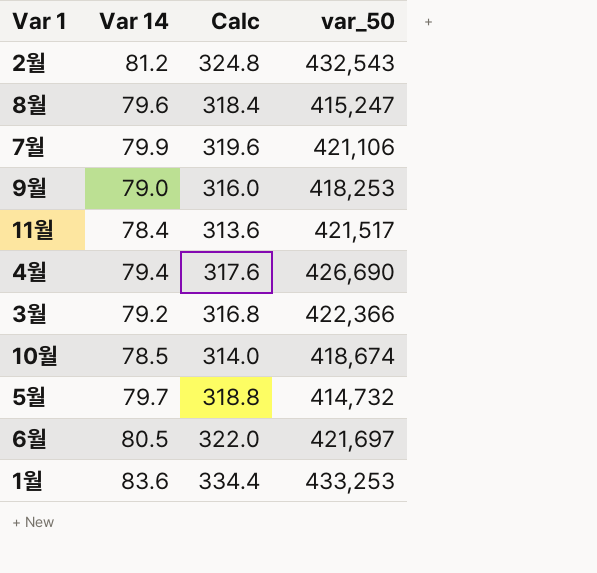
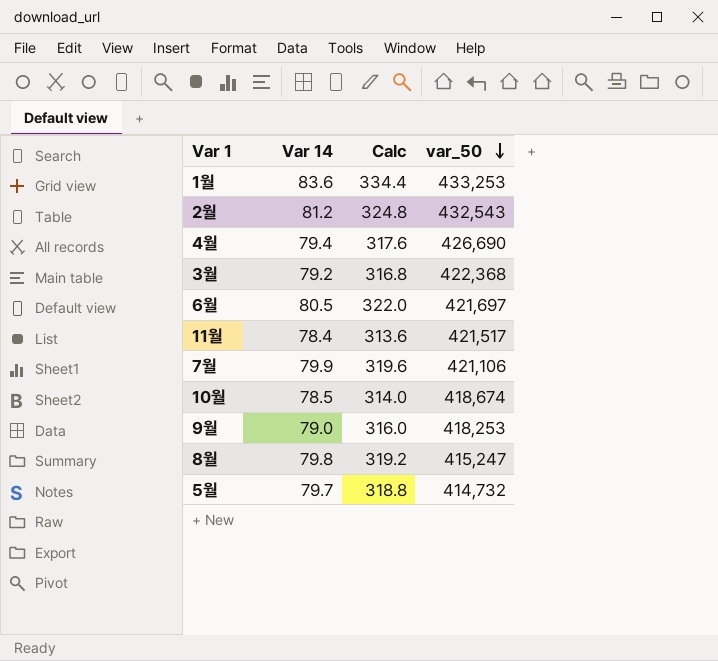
row order: none -> var_50 descending
3월 | var_50: 422,366 -> 422,368
8월 | Var 14: 79.6 -> 79.8
8월 | Calc: 318.4 -> 319.2

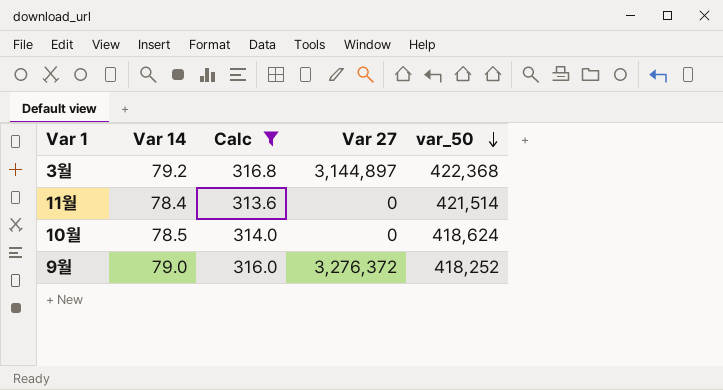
filter: none -> Calc <= 316.8
column Var 27 | position: none -> 4
11월 | var_50: 421,517 -> 421,514
10월 | var_50: 418,674 -> 418,624
9월 | var_50: 418,253 -> 418,252

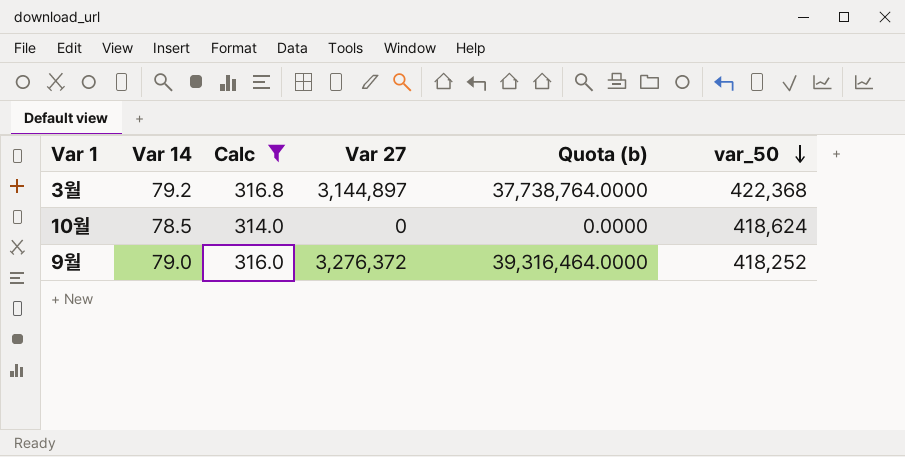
column Quota (b) | formula: none -> [Var 27] * 12
row 11월: 78.4 | 313.6 | 0 | 421,514 -> none

